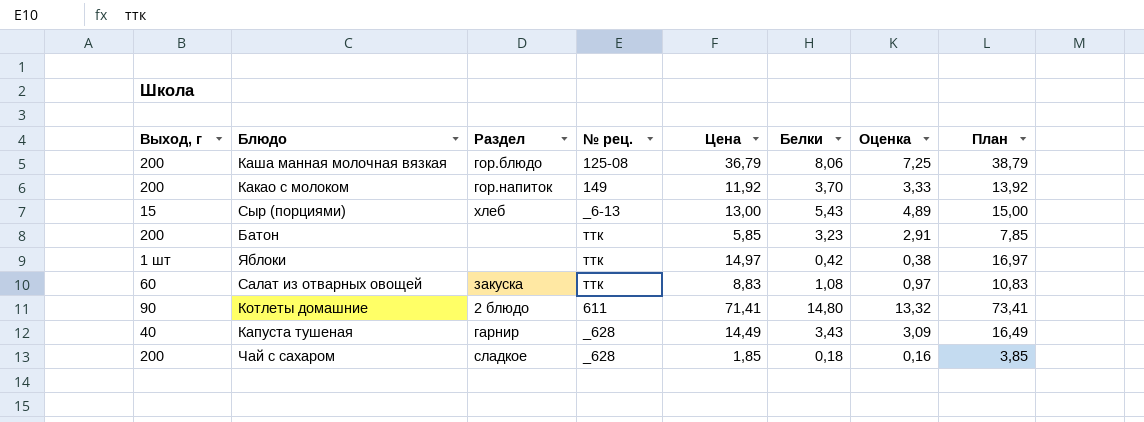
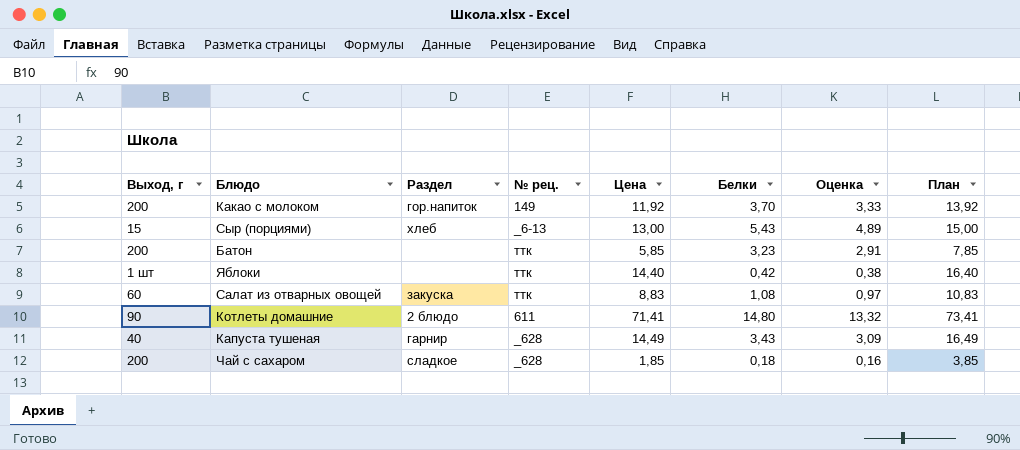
row Каша манная молочная вязкая: 200 | гор.блюдо | 125-08 | 36,79 | 8,06 | 7,25 | 38,79 -> none
Яблоки | Цена: 14,97 -> 14,40
Яблоки | План: 16,97 -> 16,40

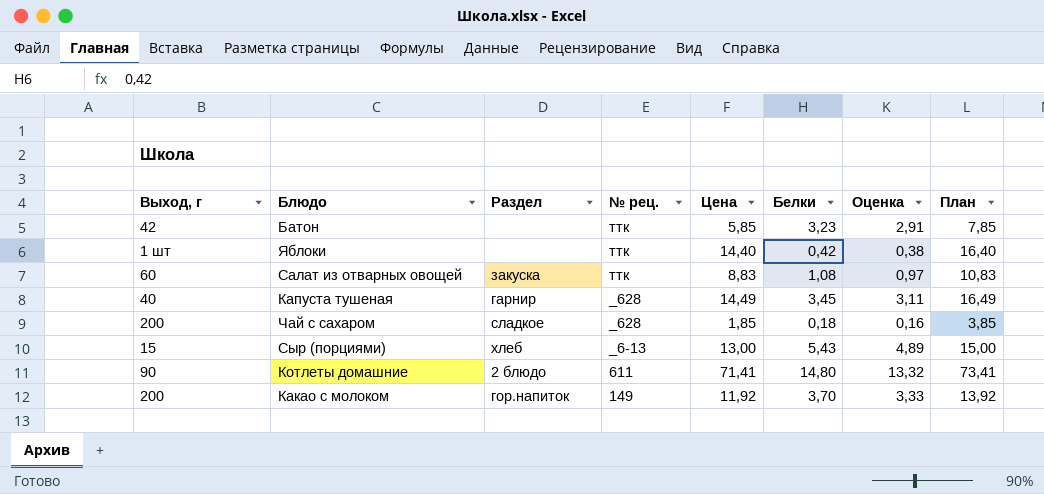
row order: none -> № рец. descending
Батон | Выход, г: 200 -> 42
Капуста тушеная | Белки: 3,43 -> 3,45
Капуста тушеная | Оценка: 3,09 -> 3,11

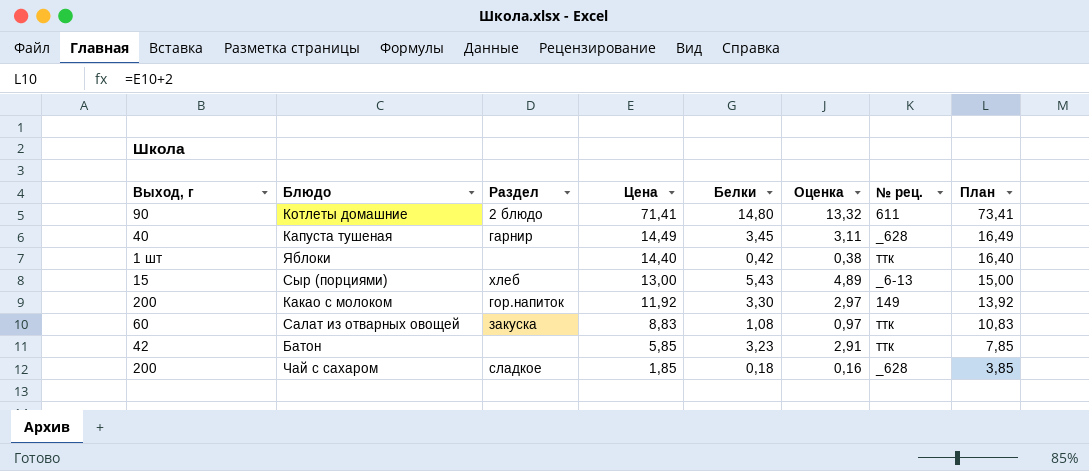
row order: № рец. descending -> Цена descending
column № рец. | position: 4 -> 7
Какао с молоком | Белки: 3,70 -> 3,30
Какао с молоком | Оценка: 3,33 -> 2,97

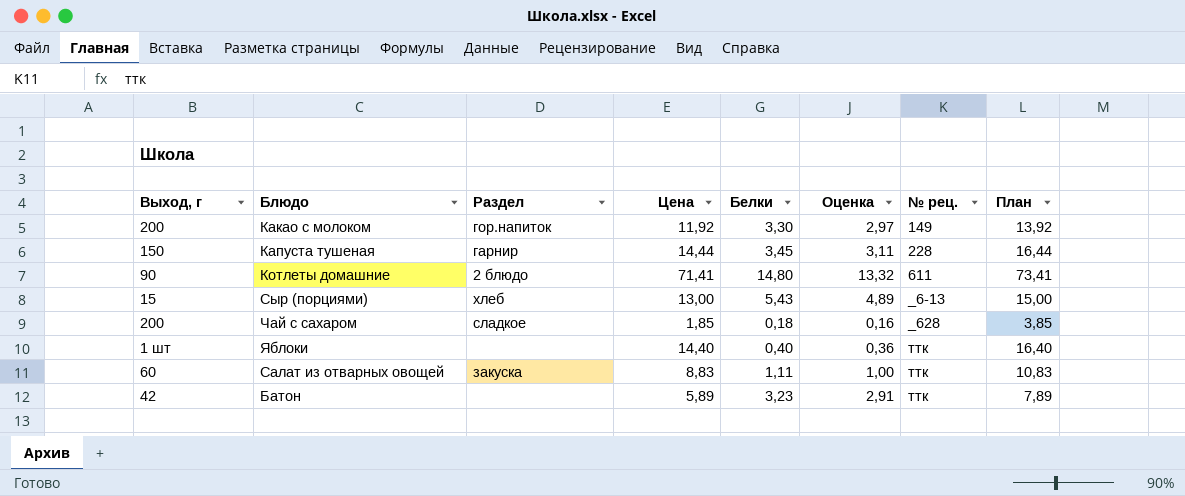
row order: Цена descending -> № рец. ascending
Капуста тушеная | Выход, г: 40 -> 150
Капуста тушеная | Цена: 14,49 -> 14,44
Капуста тушеная | № рец.: _628 -> 228
Капуста тушеная | План: 16,49 -> 16,44
Яблоки | Белки: 0,42 -> 0,40
Яблоки | Оценка: 0,38 -> 0,36
Салат из отварных овощей | Белки: 1,08 -> 1,11
Салат из отварных овощей | Оценка: 0,97 -> 1,00
Батон | Цена: 5,85 -> 5,89
Батон | План: 7,85 -> 7,89

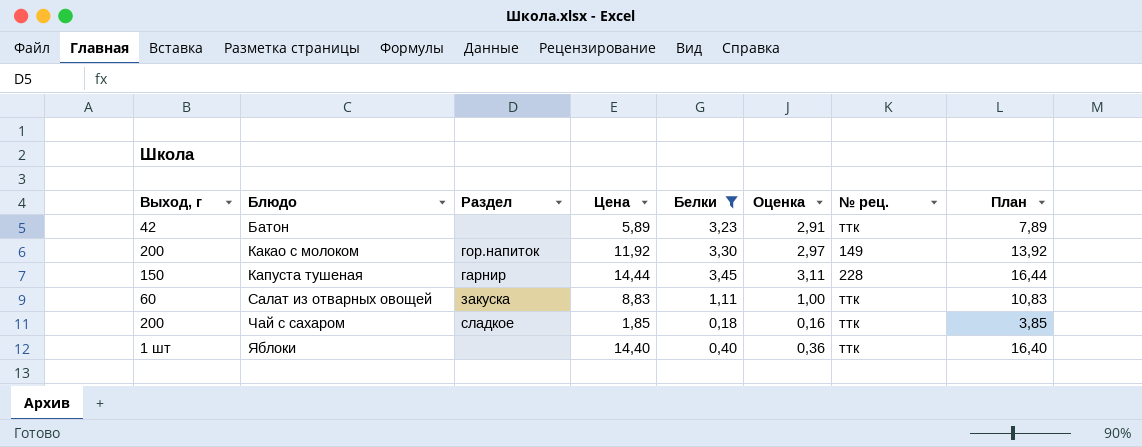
filter: none -> Белки <= 3,45
row order: № рец. ascending -> Блюдо ascending
Чай с сахаром | № рец.: _628 -> ттк

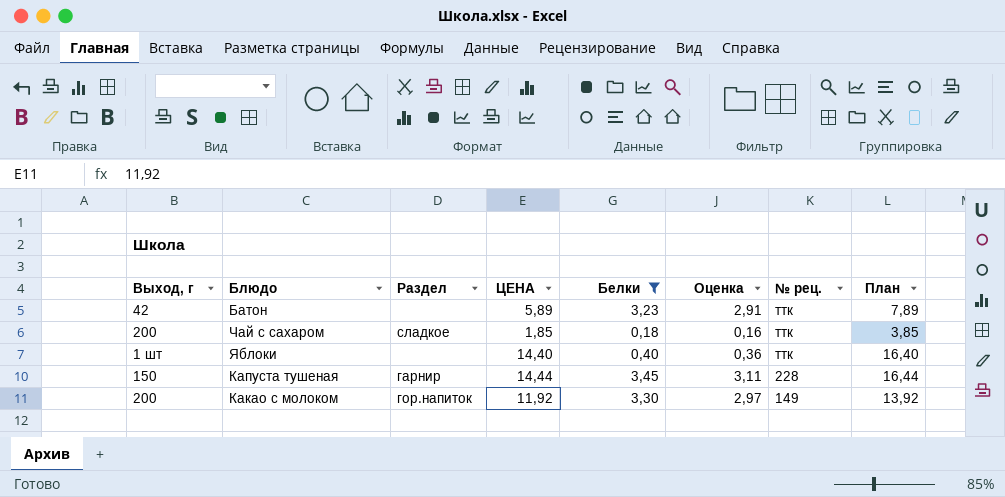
row order: Блюдо ascending -> № рец. descending
column name: Цена -> ЦЕНА
row Салат из отварных овощей: 60 | закуска | 8,83 | 1,11 | 1,00 | ттк | 10,83 -> none

